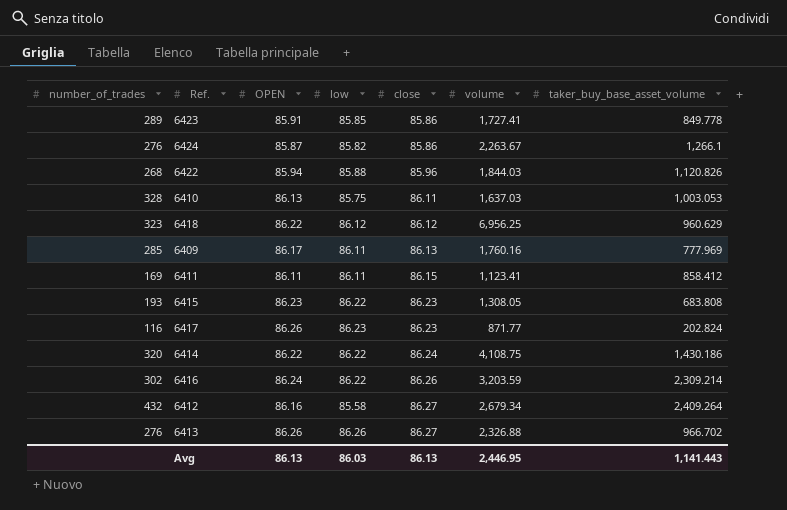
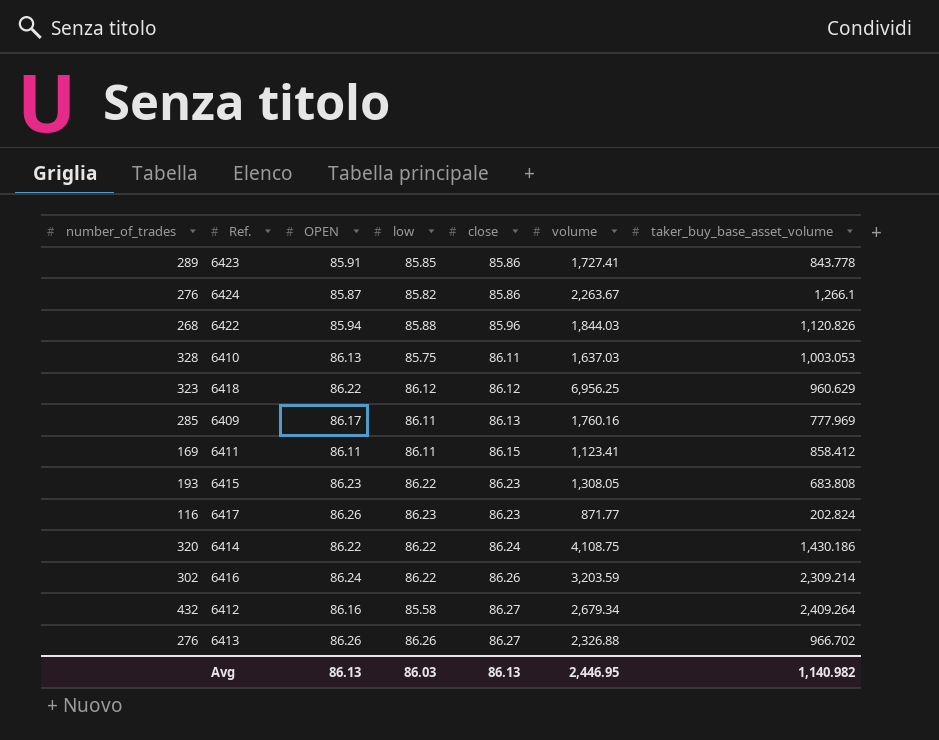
6423 | taker_buy_base_asset_volume: 849.778 -> 843.778
Avg | taker_buy_base_asset_volume: 1,141.443 -> 1,140.982

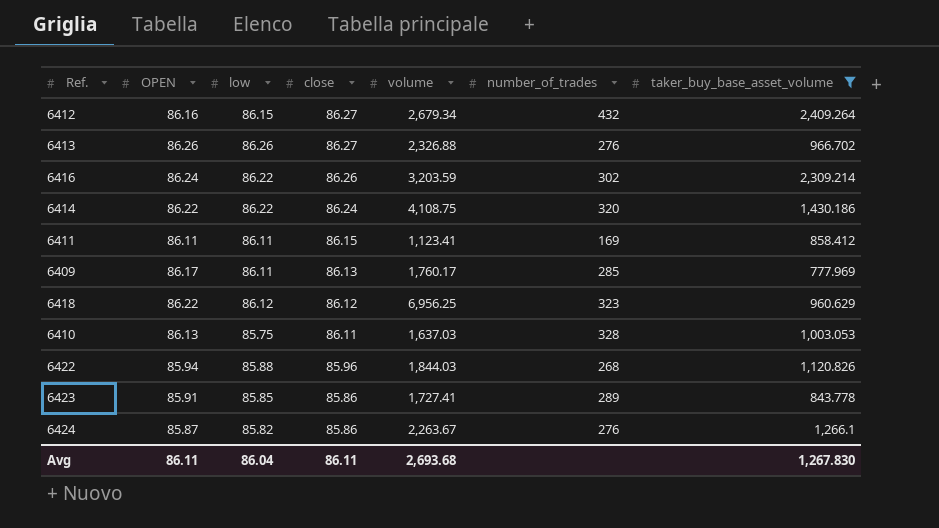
filter: none -> taker_buy_base_asset_volume >= 777.969
row order: close ascending -> close descending
column number_of_trades | position: 1 -> 6
6412 | low: 85.58 -> 86.15
6409 | volume: 1,760.16 -> 1,760.17
Avg | OPEN: 86.13 -> 86.11
Avg | low: 86.03 -> 86.04
Avg | close: 86.13 -> 86.11
Avg | volume: 2,446.95 -> 2,693.68
Avg | taker_buy_base_asset_volume: 1,140.982 -> 1,267.830

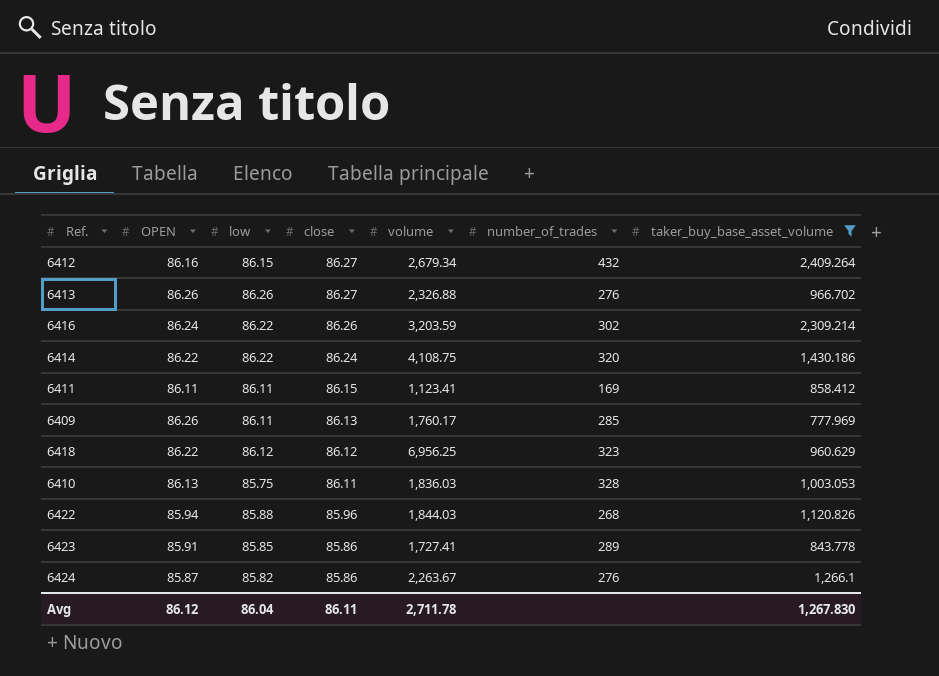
6409 | OPEN: 86.17 -> 86.26
6410 | volume: 1,637.03 -> 1,836.03
Avg | OPEN: 86.11 -> 86.12
Avg | volume: 2,693.68 -> 2,711.78

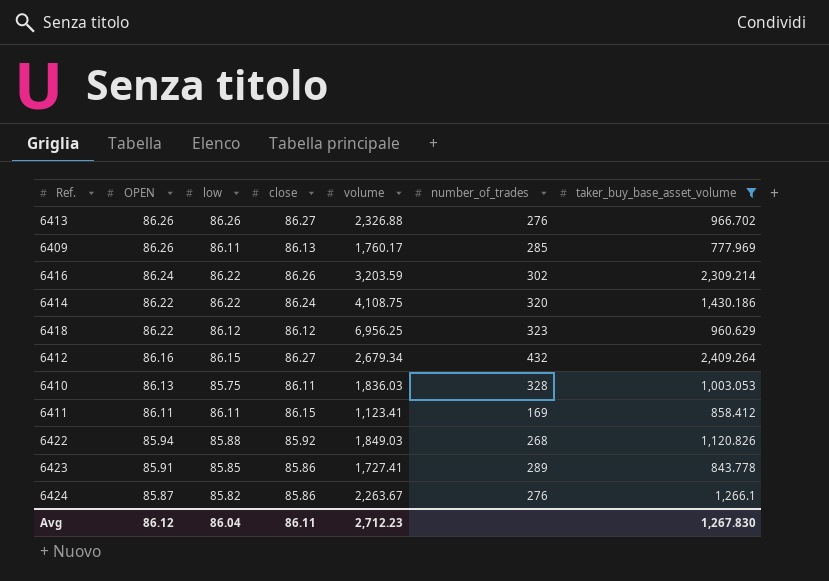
row order: close descending -> OPEN descending
6422 | close: 85.96 -> 85.92
6422 | volume: 1,844.03 -> 1,849.03
Avg | volume: 2,711.78 -> 2,712.23

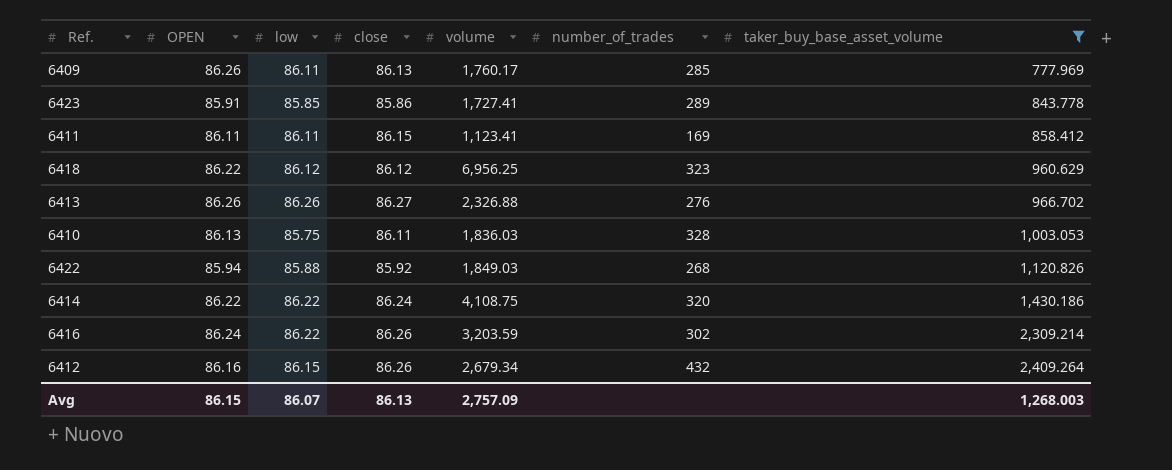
row order: OPEN descending -> taker_buy_base_asset_volume ascending
row 6424: 85.87 | 85.82 | 85.86 | 2,263.67 | 276 | 1,266.1 -> none
6412 | close: 86.27 -> 86.26
Avg | OPEN: 86.12 -> 86.15
Avg | low: 86.04 -> 86.07
Avg | close: 86.11 -> 86.13
Avg | volume: 2,712.23 -> 2,757.09
Avg | taker_buy_base_asset_volume: 1,267.830 -> 1,268.003

